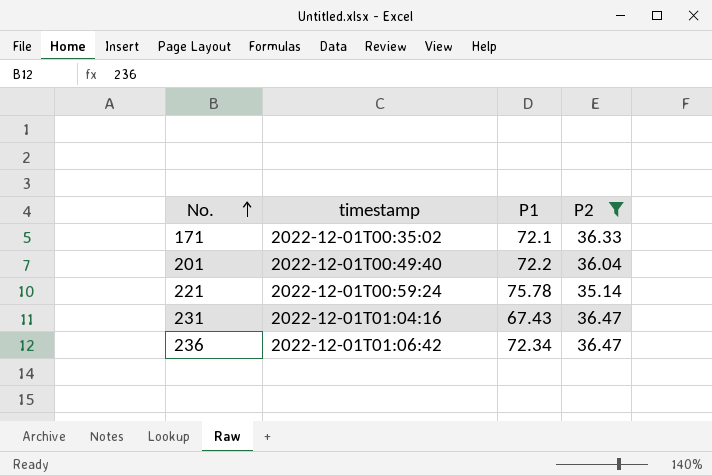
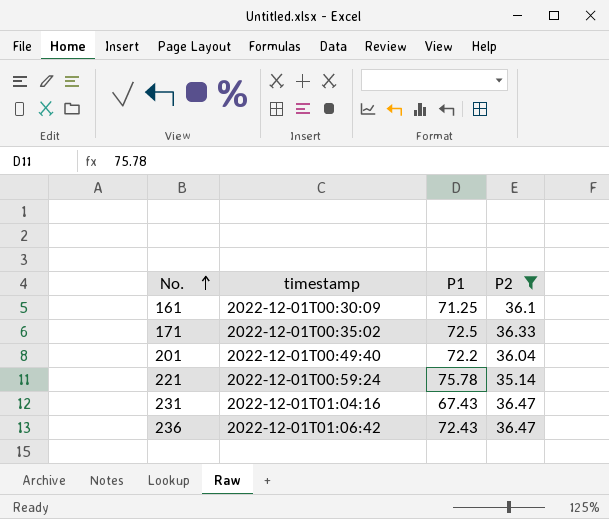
row 161: none -> 2022-12-01T00:30:09 | 71.25 | 36.1
171 | P1: 72.1 -> 72.5
236 | P1: 72.34 -> 72.43

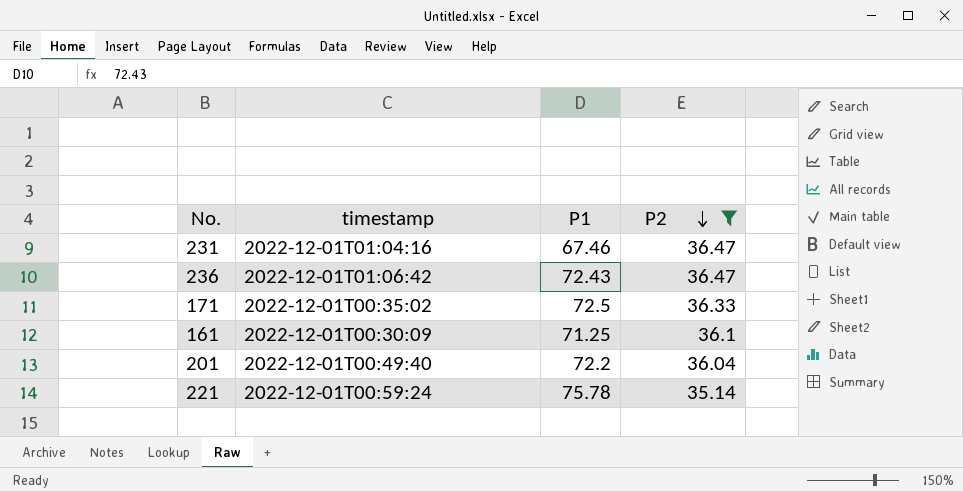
row order: No. ascending -> P2 descending
231 | P1: 67.43 -> 67.46

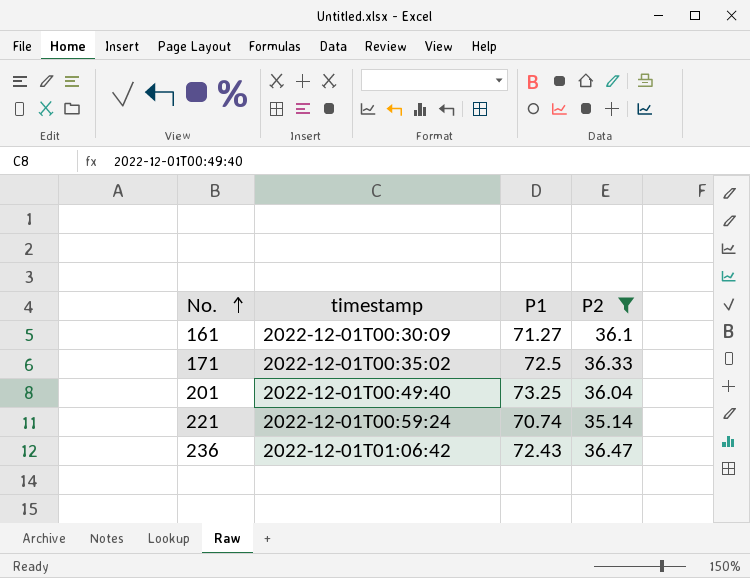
row order: P2 descending -> No. ascending
row 231: 2022-12-01T01:04:16 | 67.46 | 36.47 -> none
161 | P1: 71.25 -> 71.27
201 | P1: 72.2 -> 73.25
221 | P1: 75.78 -> 70.74

